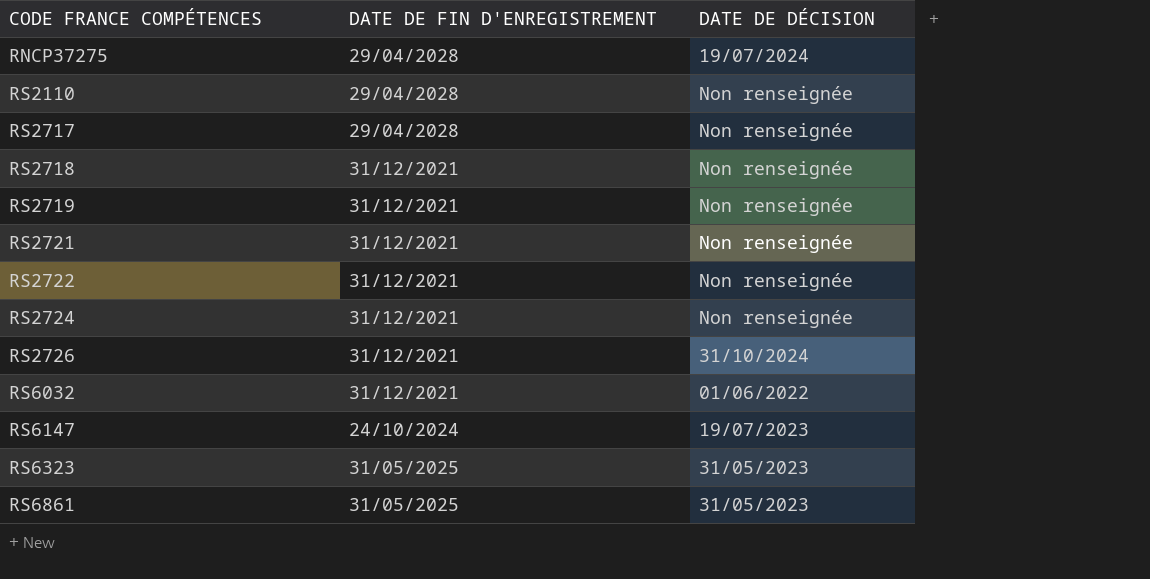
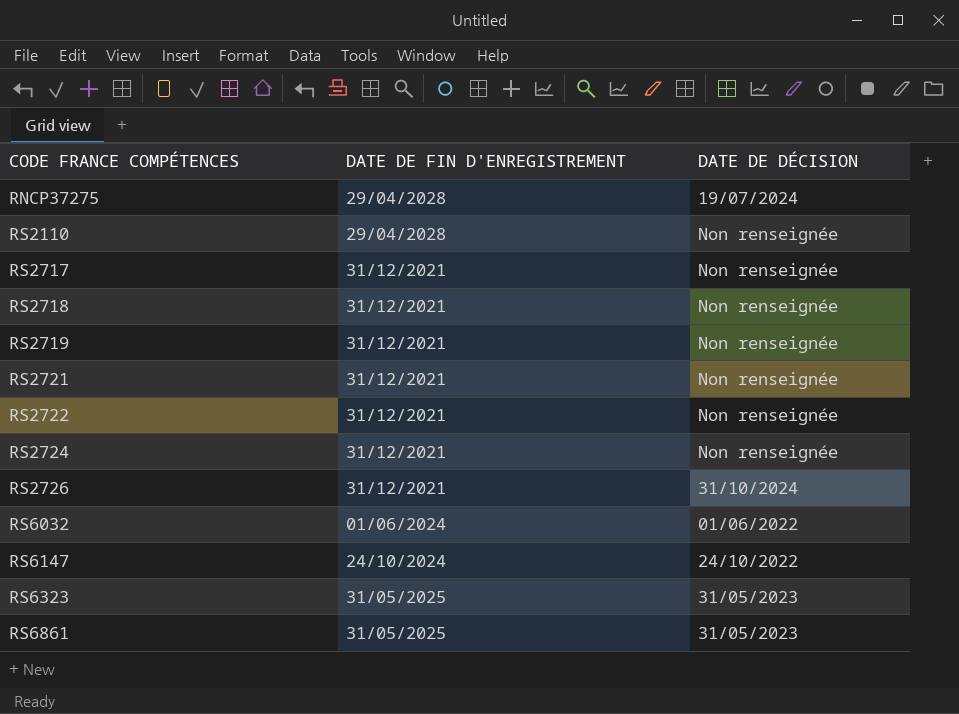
RS2717 | DATE DE FIN D'ENREGISTREMENT: 29/04/2028 -> 31/12/2021
RS6032 | DATE DE FIN D'ENREGISTREMENT: 31/12/2021 -> 01/06/2024
RS6147 | DATE DE DÉCISION: 19/07/2023 -> 24/10/2022

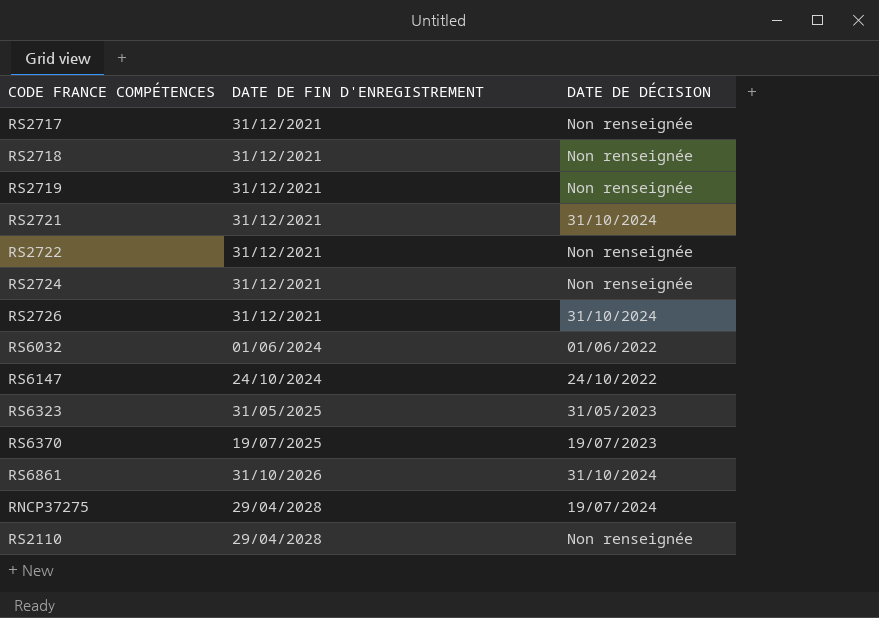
row order: CODE FRANCE COMPÉTENCES ascending -> DATE DE FIN D'ENREGISTREMENT ascending
RS2721 | DATE DE DÉCISION: Non renseignée -> 31/10/2024
row RS6370: none -> 19/07/2025 | 19/07/2023
RS6861 | DATE DE FIN D'ENREGISTREMENT: 31/05/2025 -> 31/10/2026
RS6861 | DATE DE DÉCISION: 31/05/2023 -> 31/10/2024

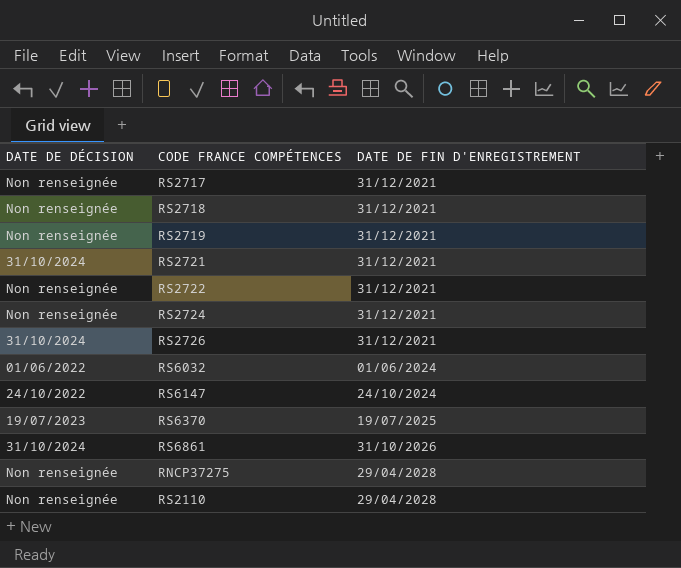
column DATE DE DÉCISION | position: 3 -> 1
row RS6323: 31/05/2025 | 31/05/2023 -> none
RNCP37275 | DATE DE DÉCISION: 19/07/2024 -> Non renseignée

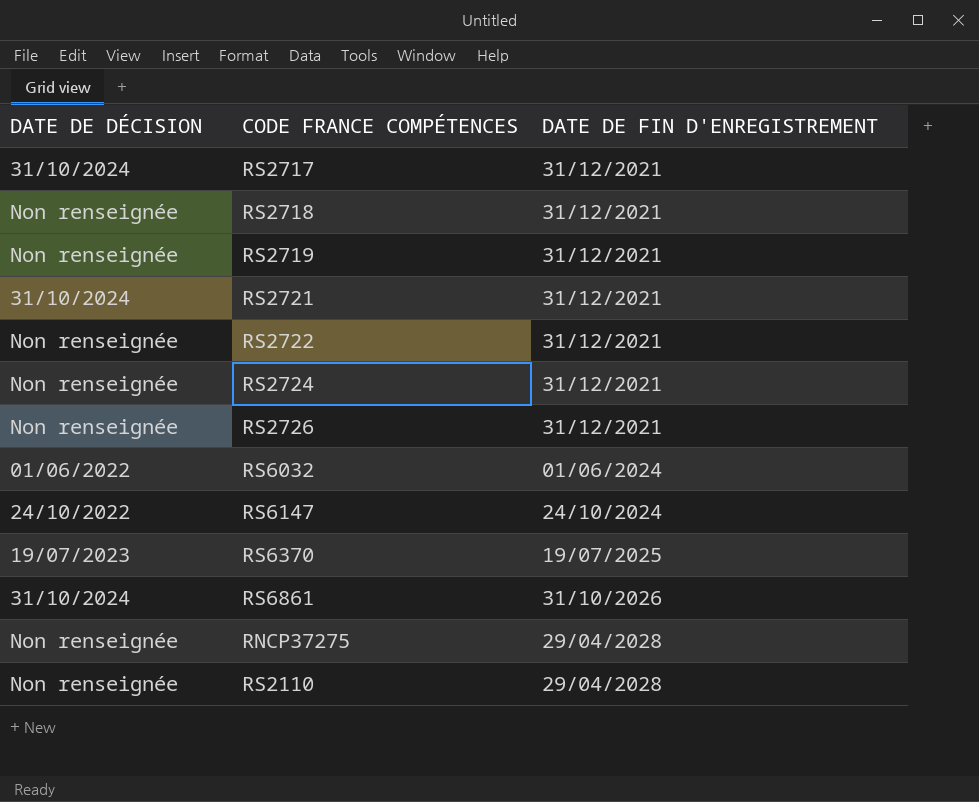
RS2717 | DATE DE DÉCISION: Non renseignée -> 31/10/2024
RS2726 | DATE DE DÉCISION: 31/10/2024 -> Non renseignée

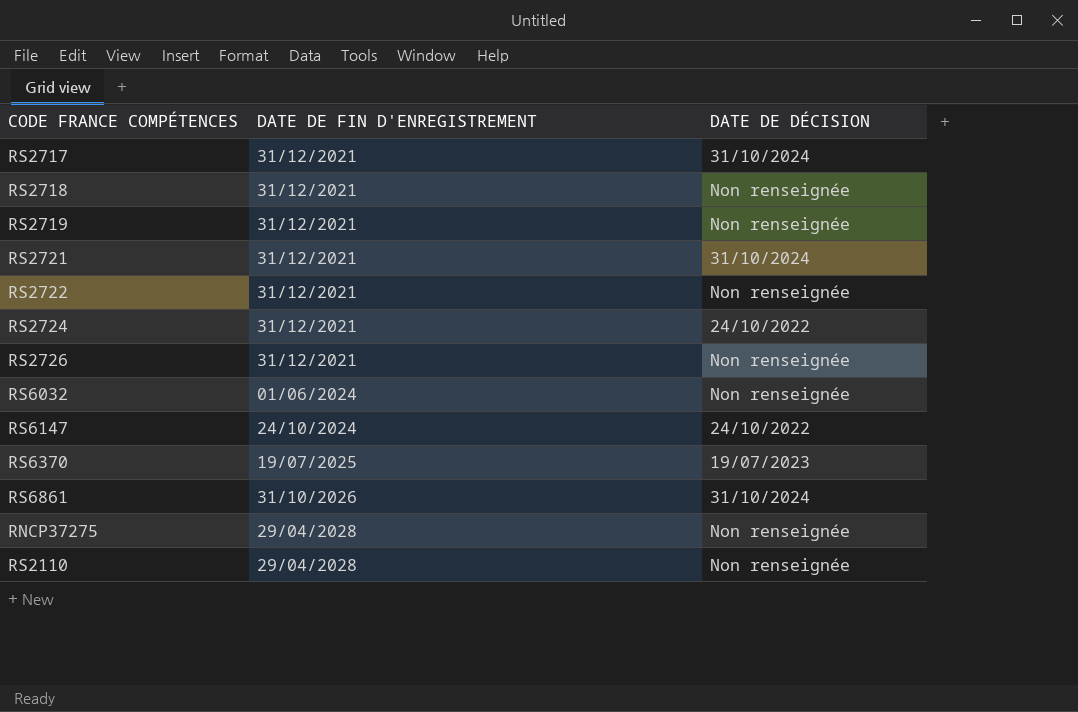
column DATE DE DÉCISION | position: 1 -> 3
RS2724 | DATE DE DÉCISION: Non renseignée -> 24/10/2022
RS6032 | DATE DE DÉCISION: 01/06/2022 -> Non renseignée

